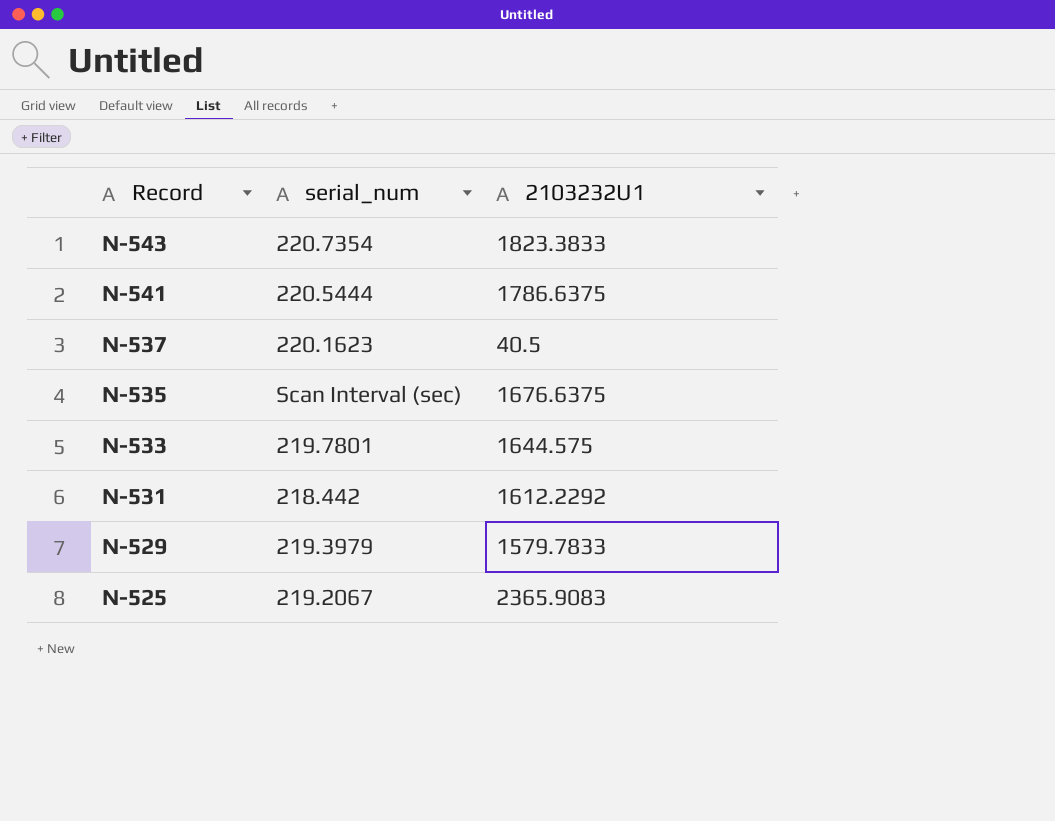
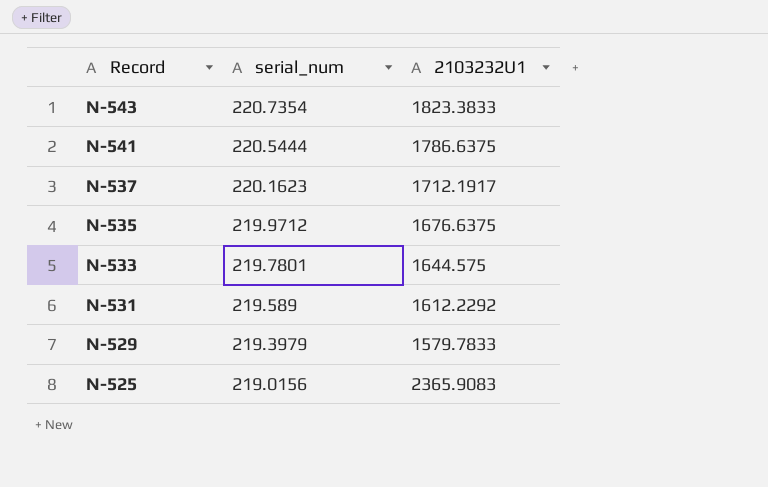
N-537 | 2103232U1: 40.5 -> 1712.1917
N-535 | serial_num: Scan Interval (sec) -> 219.9712
N-531 | serial_num: 218.442 -> 219.589
N-525 | serial_num: 219.2067 -> 219.0156

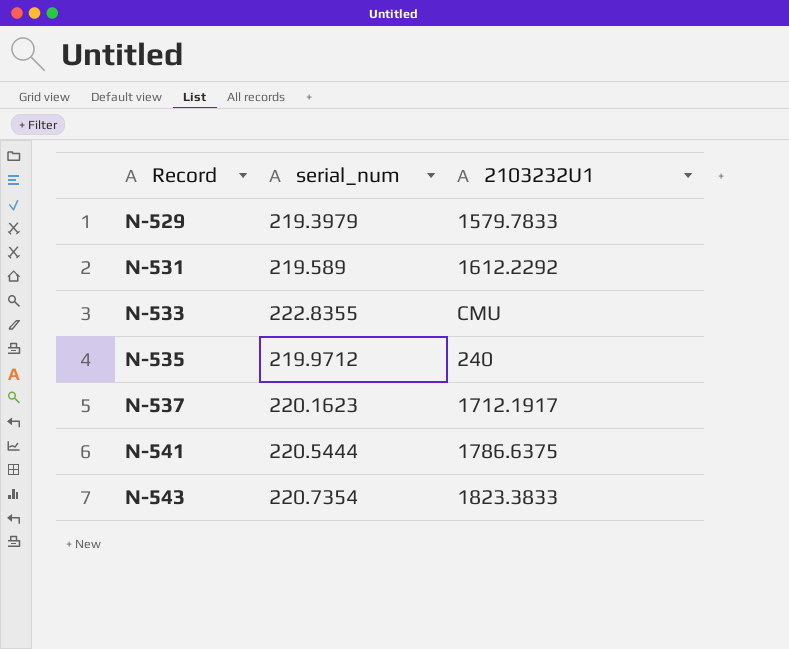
row order: Record descending -> Record ascending
row N-525: 219.0156 | 2365.9083 -> none
N-533 | serial_num: 219.7801 -> 222.8355
N-533 | 2103232U1: 1644.575 -> CMU
N-535 | 2103232U1: 1676.6375 -> 240

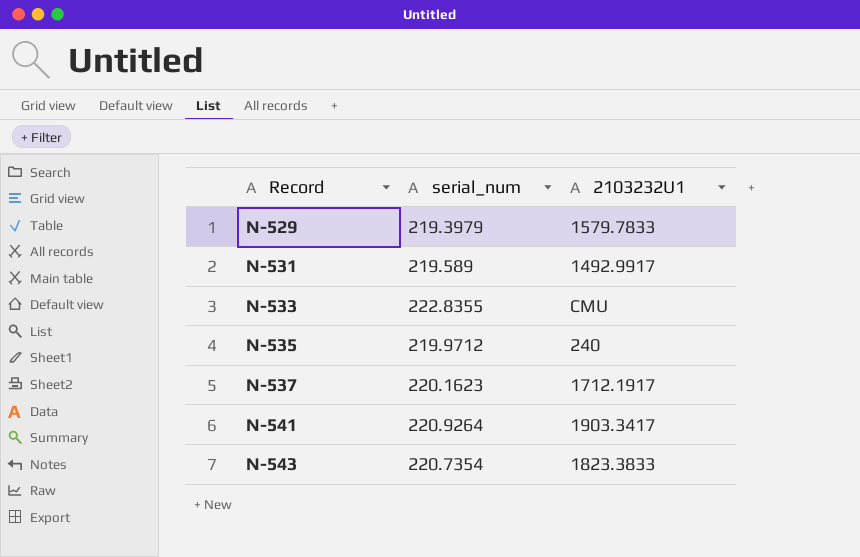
N-531 | 2103232U1: 1612.2292 -> 1492.9917
N-541 | serial_num: 220.5444 -> 220.9264
N-541 | 2103232U1: 1786.6375 -> 1903.3417

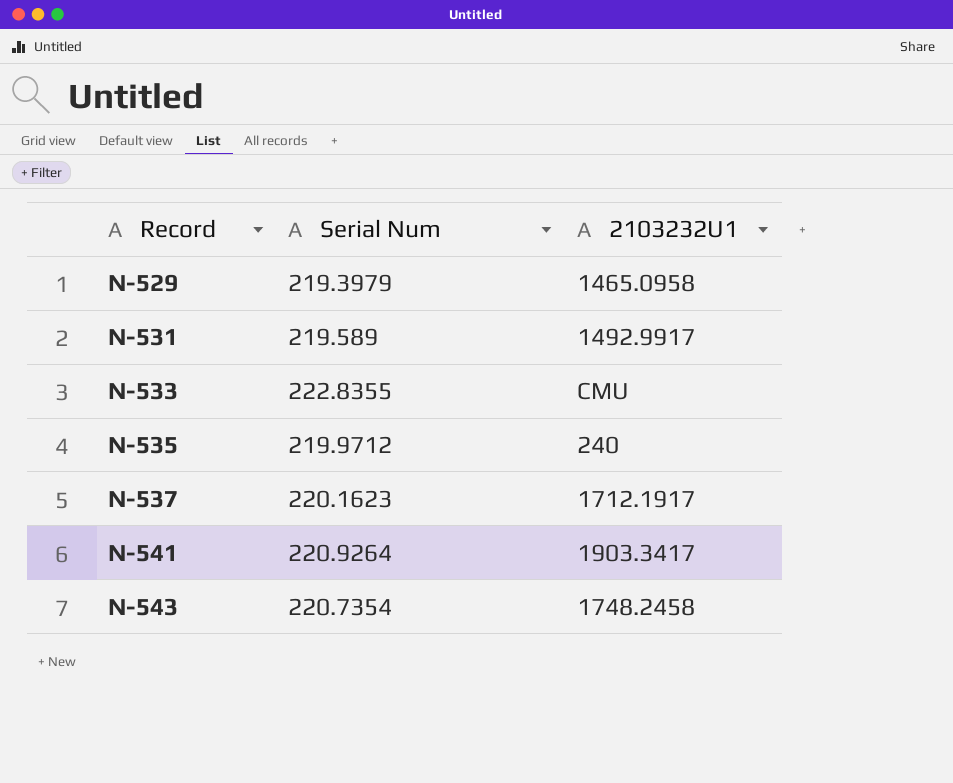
column name: serial_num -> Serial Num
N-529 | 2103232U1: 1579.7833 -> 1465.0958
N-543 | 2103232U1: 1823.3833 -> 1748.2458

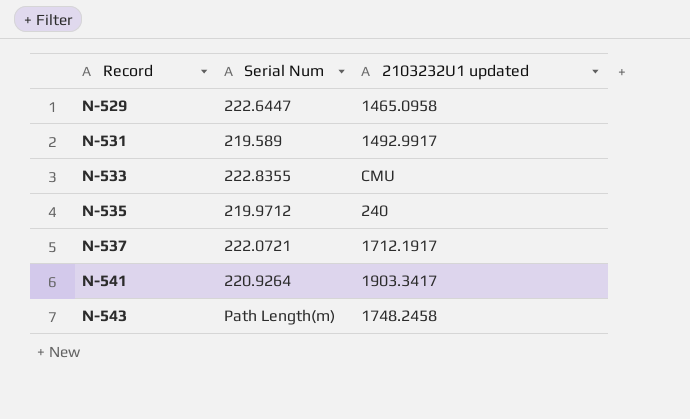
column name: 2103232U1 -> 2103232U1 updated
N-529 | Serial Num: 219.3979 -> 222.6447
N-537 | Serial Num: 220.1623 -> 222.0721
N-543 | Serial Num: 220.7354 -> Path Length(m)

